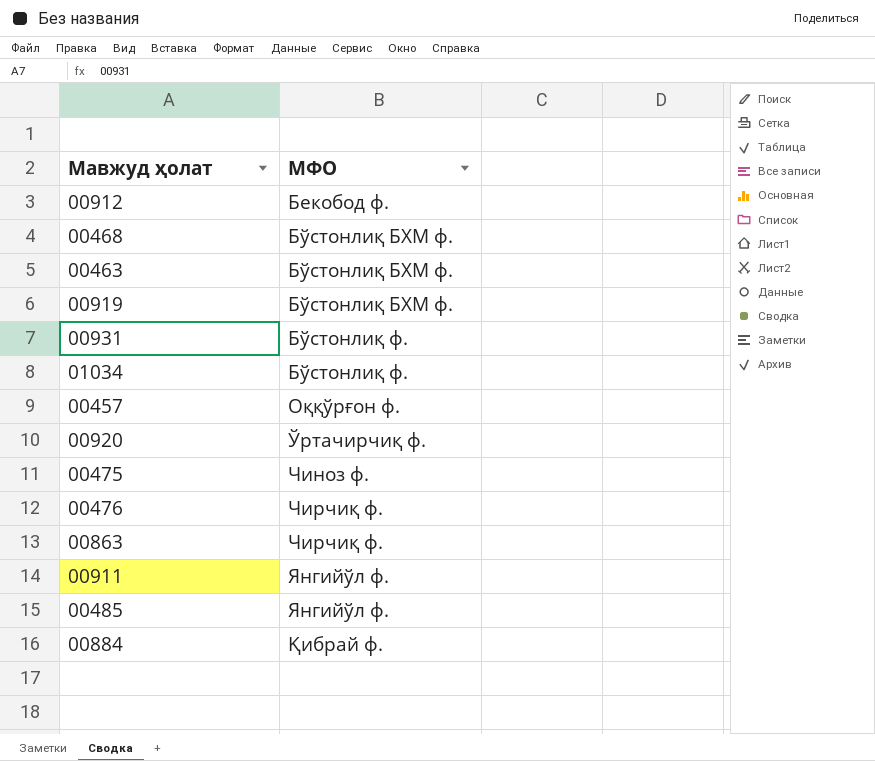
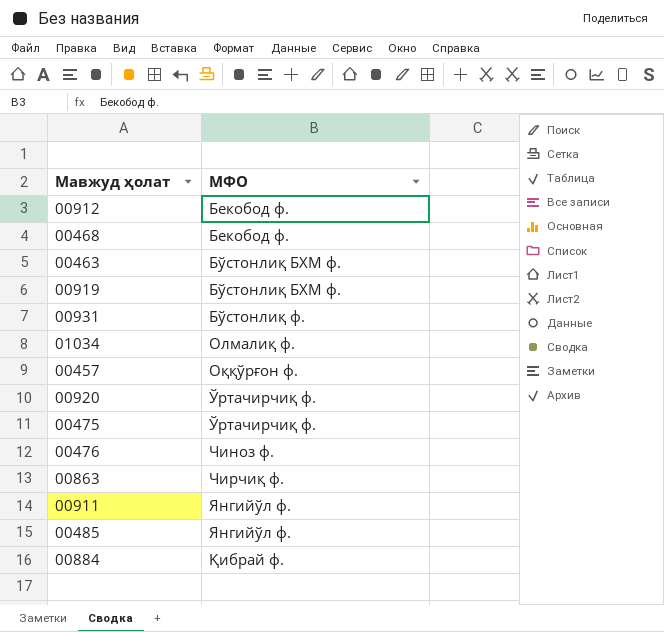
00468 | МФО: Бўстонлиқ БХМ ф. -> Бекобод ф.
01034 | МФО: Бўстонлиқ ф. -> Олмалиқ ф.
00475 | МФО: Чиноз ф. -> Ўртачирчиқ ф.
00476 | МФО: Чирчиқ ф. -> Чиноз ф.

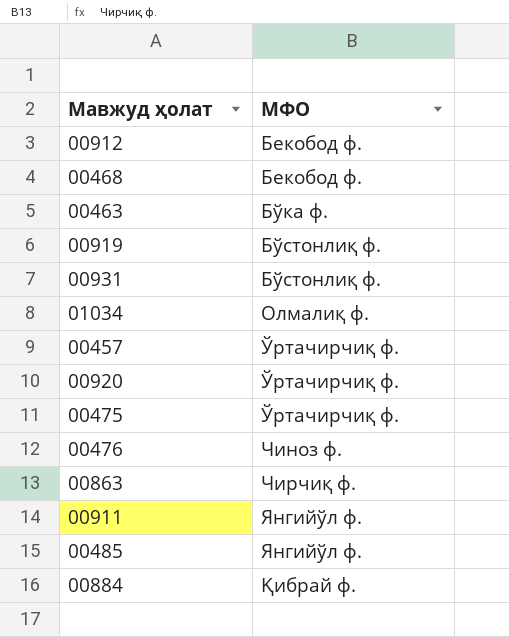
00463 | МФО: Бўстонлиқ БХМ ф. -> Бўка ф.
00919 | МФО: Бўстонлиқ БХМ ф. -> Бўстонлиқ ф.
00457 | МФО: Оққўрғон ф. -> Ўртачирчиқ ф.

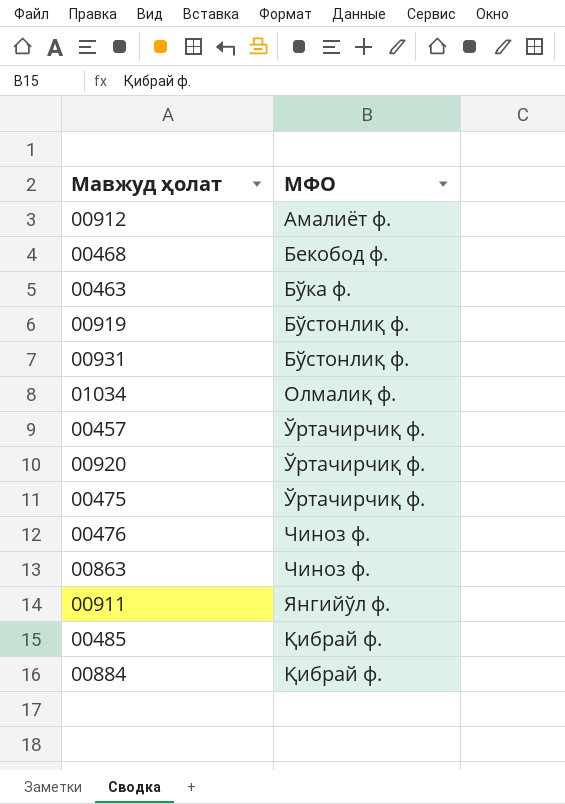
00912 | МФО: Бекобод ф. -> Амалиёт ф.
00863 | МФО: Чирчиқ ф. -> Чиноз ф.
00485 | МФО: Янгийўл ф. -> Қибрай ф.

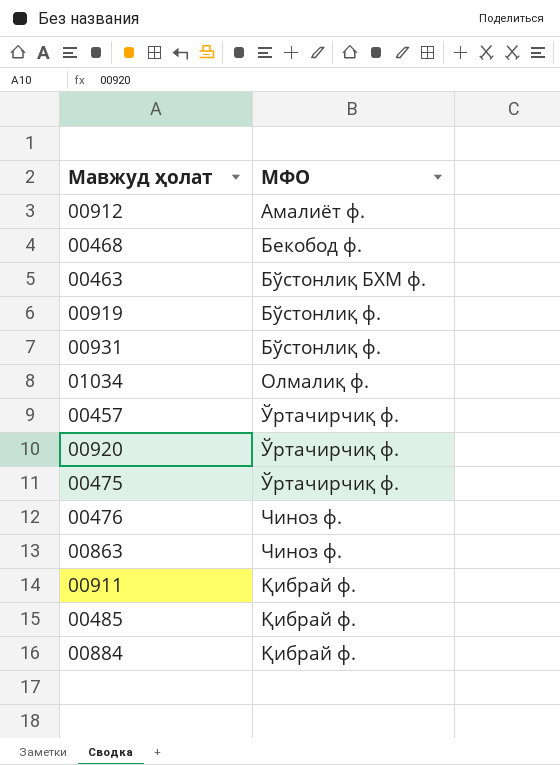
00463 | МФО: Бўка ф. -> Бўстонлиқ БХМ ф.
00911 | МФО: Янгийўл ф. -> Қибрай ф.

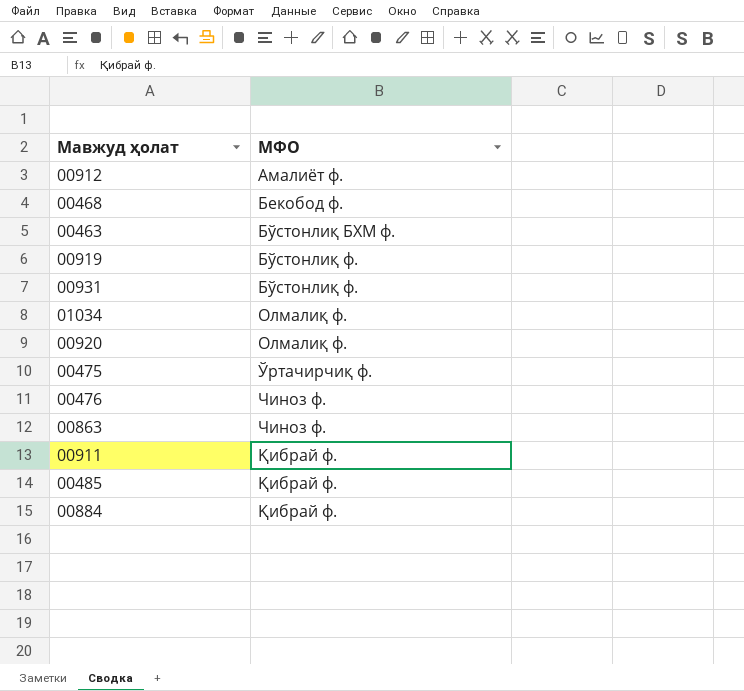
row 00457: Ўртачирчиқ ф. -> none
00920 | МФО: Ўртачирчиқ ф. -> Олмалиқ ф.

